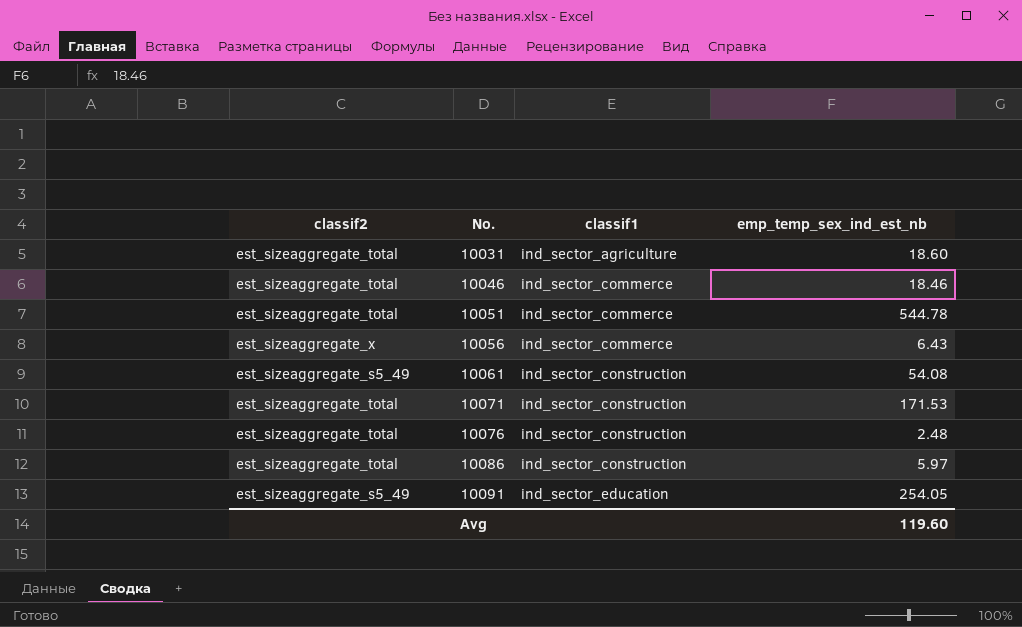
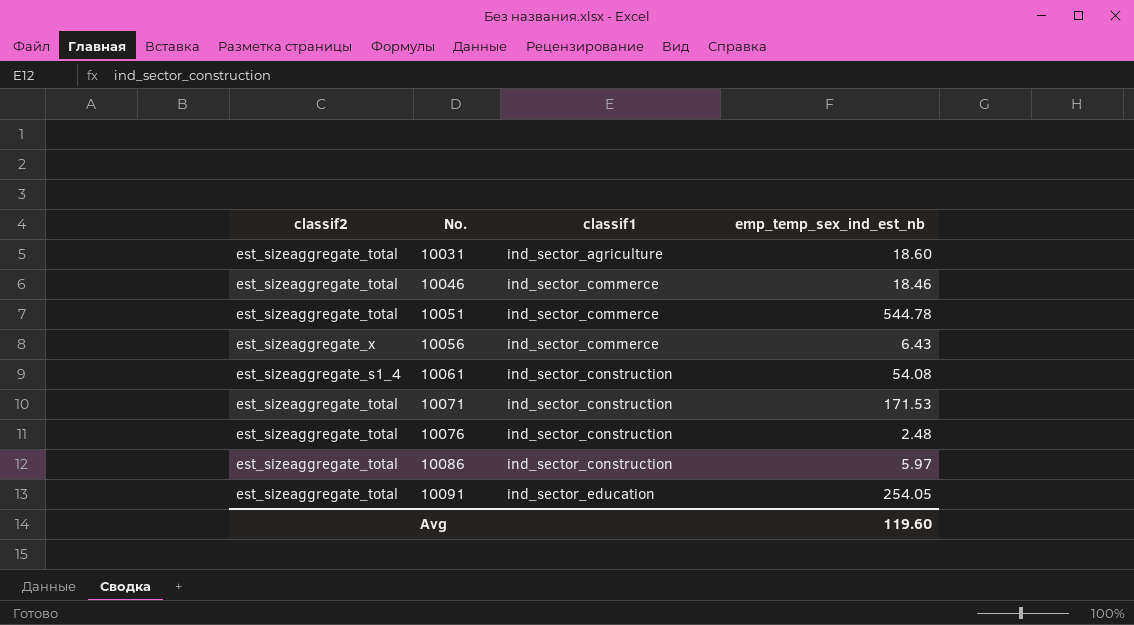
10061 | classif2: est_sizeaggregate_s5_49 -> est_sizeaggregate_s1_4
10091 | classif2: est_sizeaggregate_s5_49 -> est_sizeaggregate_total

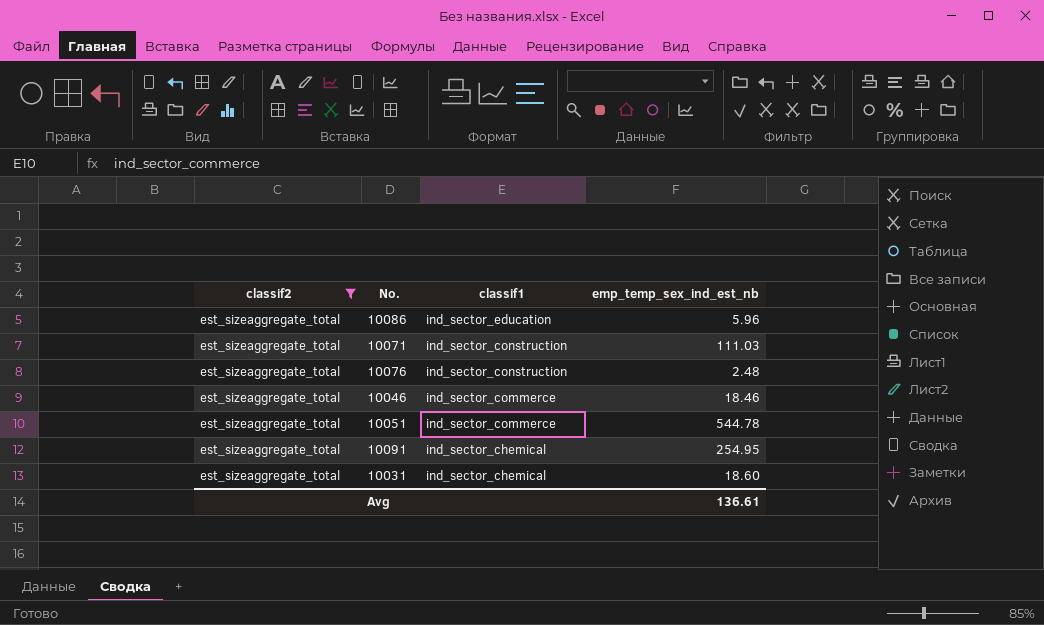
filter: none -> classif2 = est_sizeaggregate_total
row order: No. ascending -> classif1 descending
10086 | classif1: ind_sector_construction -> ind_sector_education
10086 | emp_temp_sex_ind_est_nb: 5.97 -> 5.96
10071 | emp_temp_sex_ind_est_nb: 171.53 -> 111.03
10091 | classif1: ind_sector_education -> ind_sector_chemical
10091 | emp_temp_sex_ind_est_nb: 254.05 -> 254.95
10031 | classif1: ind_sector_agriculture -> ind_sector_chemical
Avg | emp_temp_sex_ind_est_nb: 119.60 -> 136.61

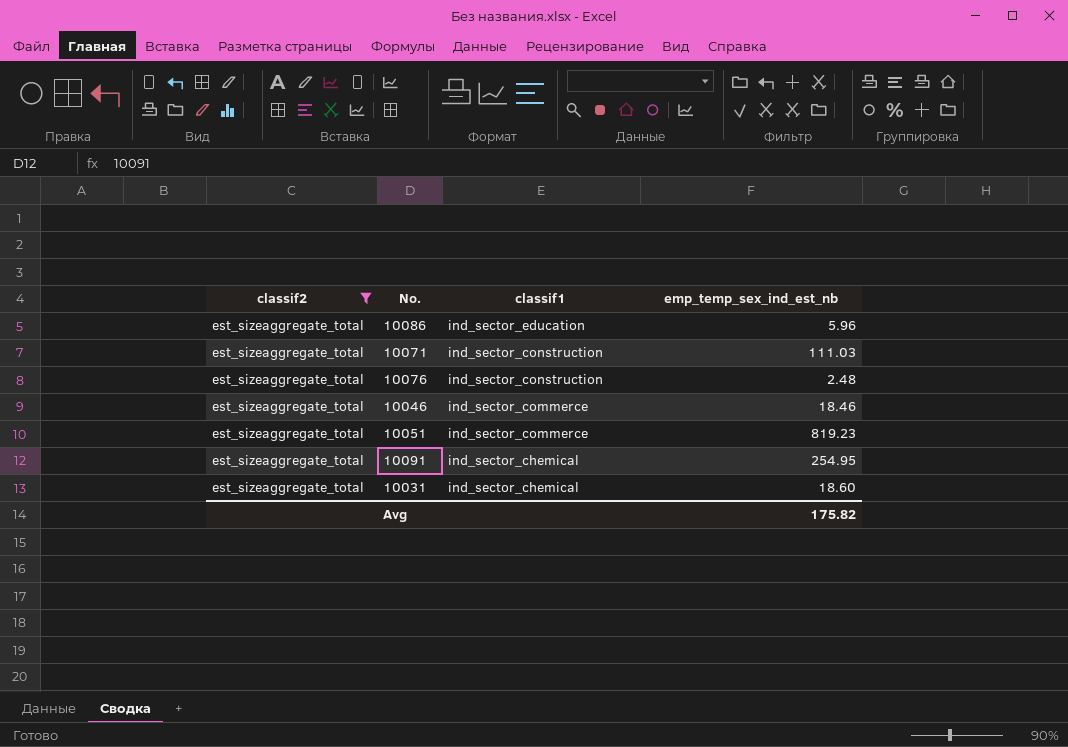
10051 | emp_temp_sex_ind_est_nb: 544.78 -> 819.23
Avg | emp_temp_sex_ind_est_nb: 136.61 -> 175.82

